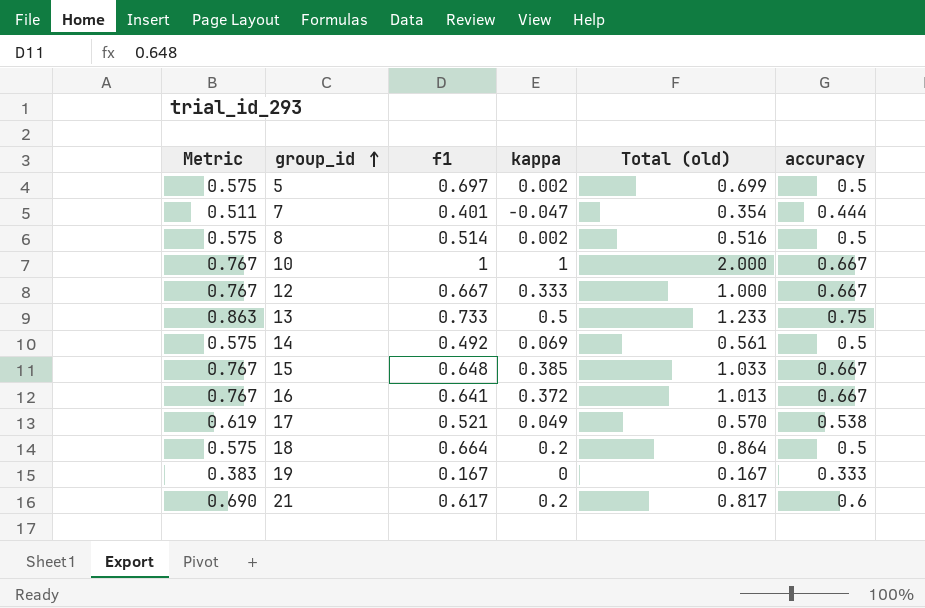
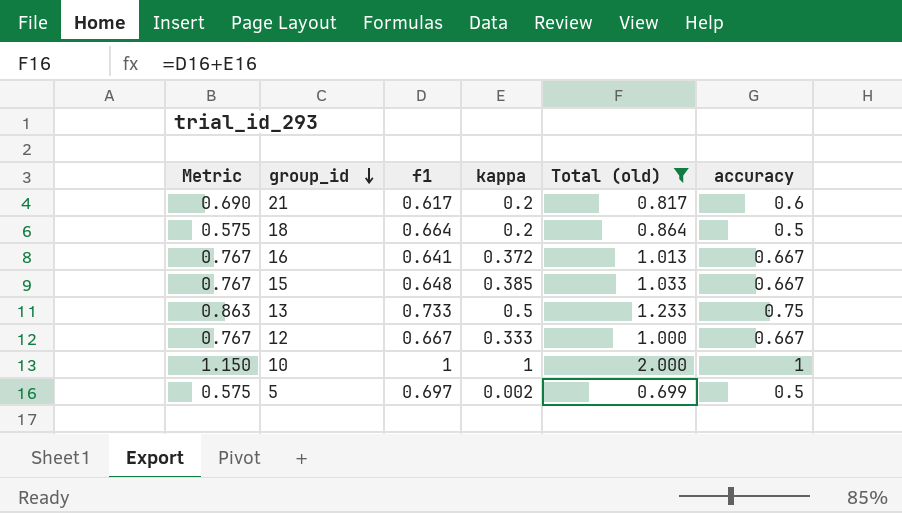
filter: none -> Total (old) >= 0.699
row order: group_id ascending -> group_id descending
10 | Metric: 0.767 -> 1.150
10 | accuracy: 0.667 -> 1

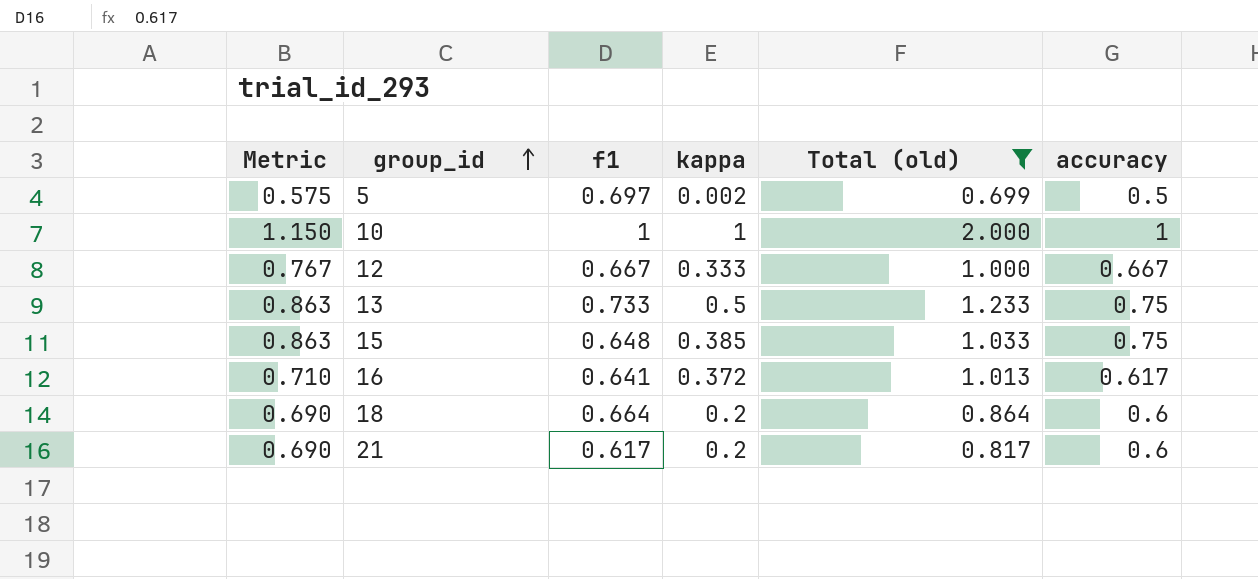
row order: group_id descending -> group_id ascending
15 | Metric: 0.767 -> 0.863
15 | accuracy: 0.667 -> 0.75
16 | Metric: 0.767 -> 0.710
16 | accuracy: 0.667 -> 0.617
18 | Metric: 0.575 -> 0.690
18 | accuracy: 0.5 -> 0.6

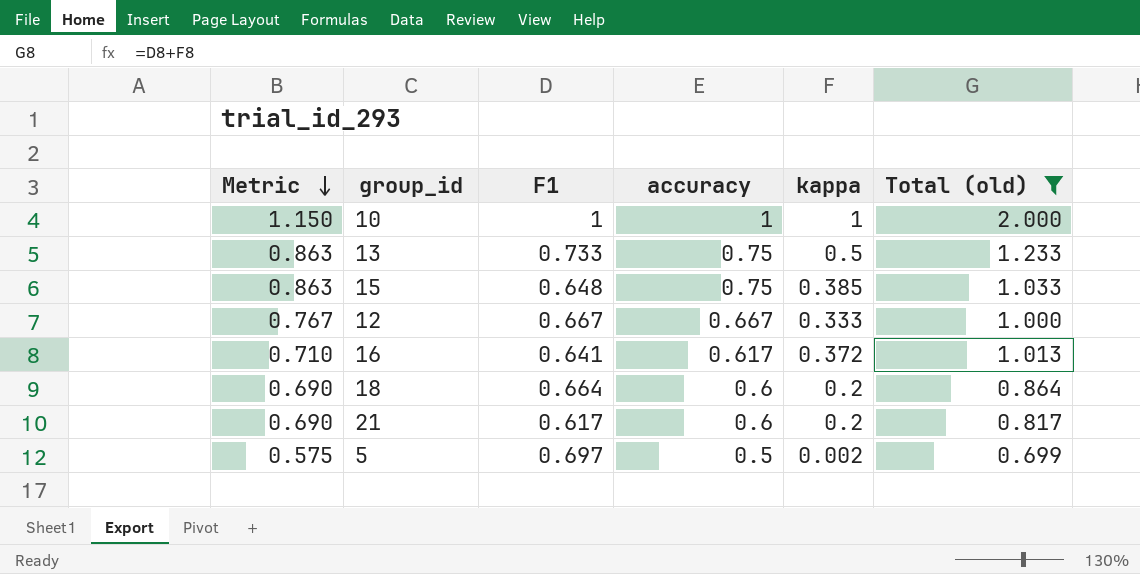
row order: group_id ascending -> Metric descending
column name: f1 -> F1
column accuracy | position: 6 -> 4

